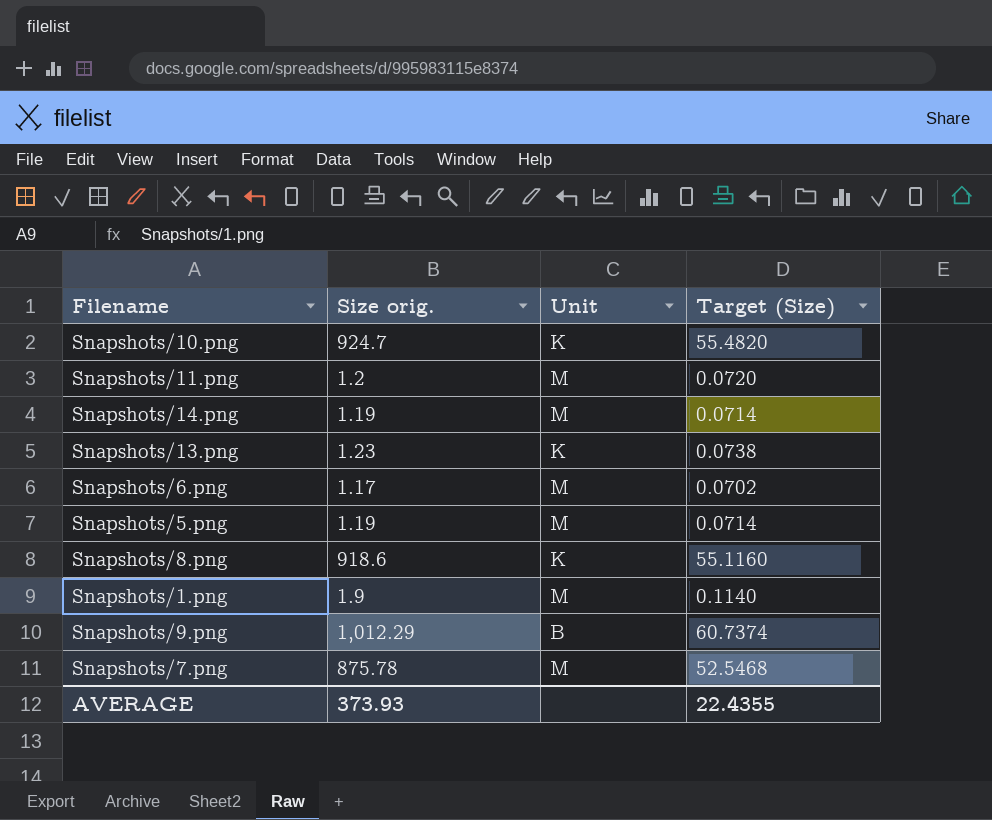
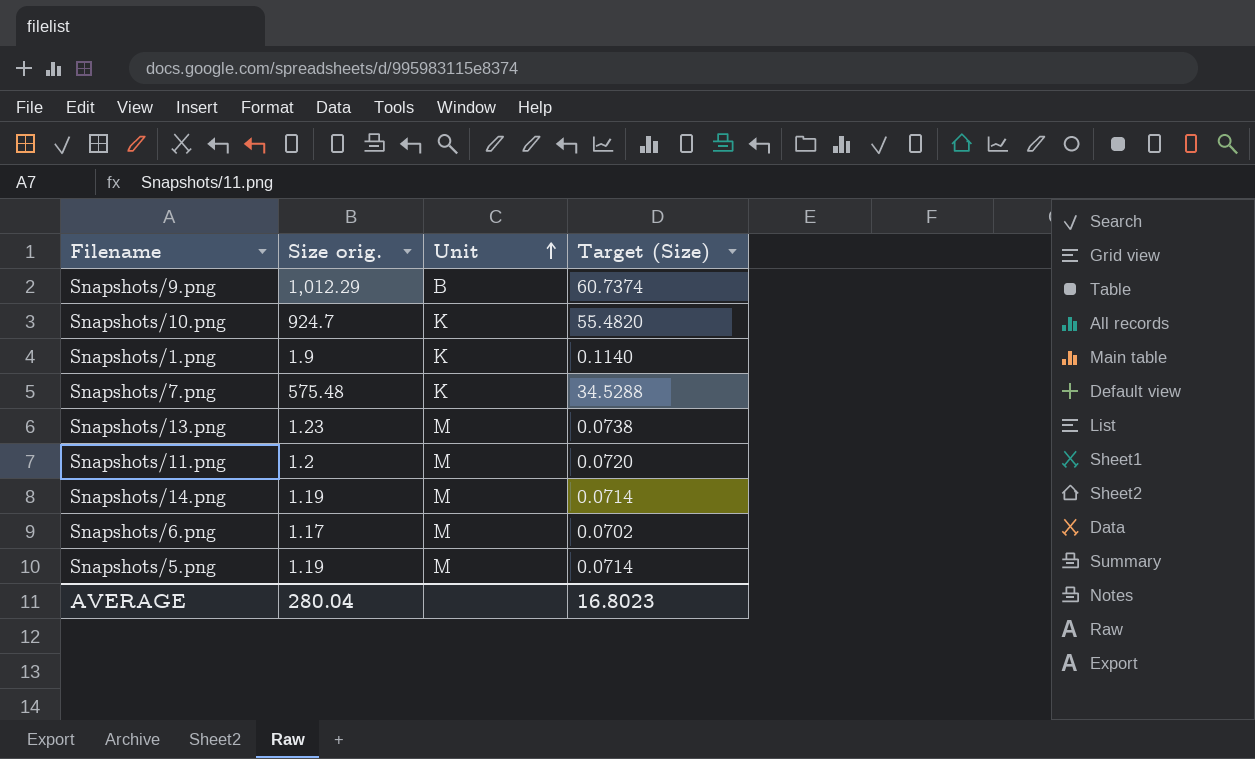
row order: none -> Unit ascending
row Snapshots/8.png: 918.6 | K | 55.1160 -> none
Snapshots/1.png | Unit: M -> K
Snapshots/7.png | Size orig.: 875.78 -> 575.48
Snapshots/7.png | Unit: M -> K
Snapshots/7.png | Target (Size): 52.5468 -> 34.5288
Snapshots/13.png | Unit: K -> M
AVERAGE | Size orig.: 373.93 -> 280.04
AVERAGE | Target (Size): 22.4355 -> 16.8023

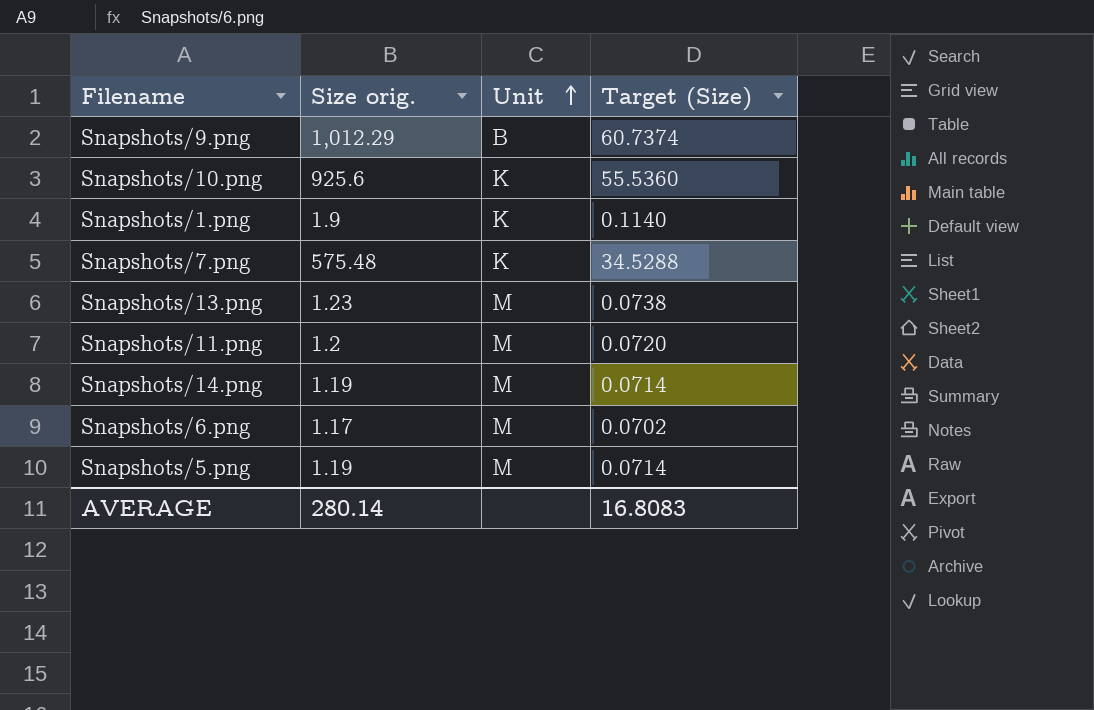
Snapshots/10.png | Size orig.: 924.7 -> 925.6
Snapshots/10.png | Target (Size): 55.4820 -> 55.5360
AVERAGE | Size orig.: 280.04 -> 280.14
AVERAGE | Target (Size): 16.8023 -> 16.8083

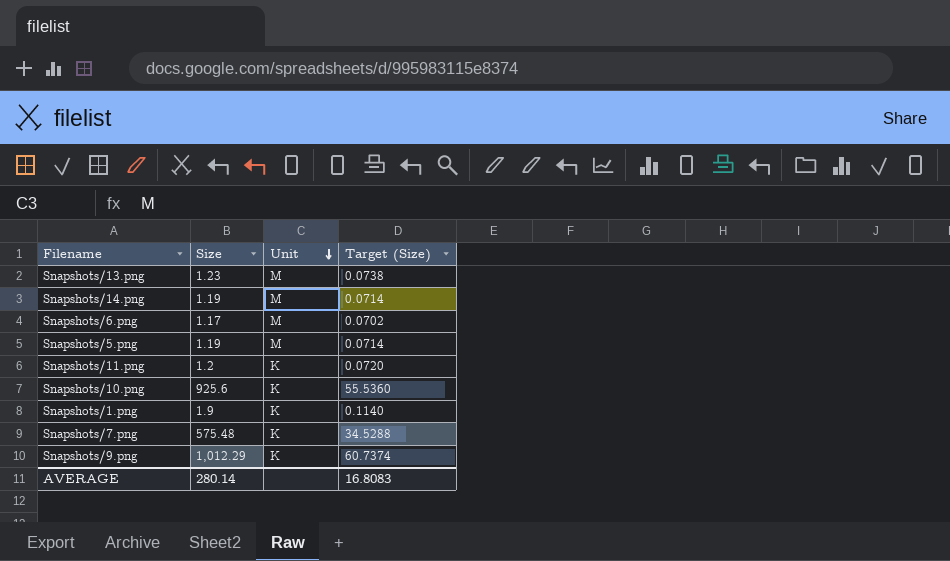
row order: Unit ascending -> Unit descending
column name: Size orig. -> Size
Snapshots/11.png | Unit: M -> K
Snapshots/9.png | Unit: B -> K

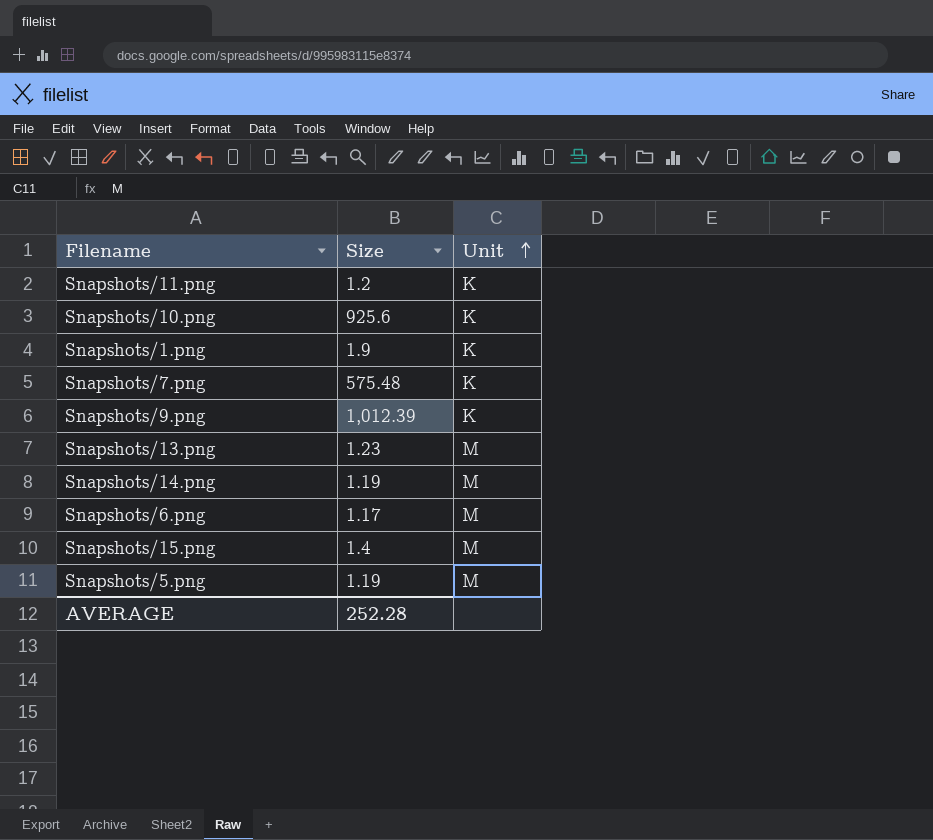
row order: Unit descending -> Unit ascending
column Target (Size) | formula: [Size] * 0.06 -> none
Snapshots/9.png | Size: 1,012.29 -> 1,012.39
row Snapshots/15.png: none -> 1.4 | M
AVERAGE | Size: 280.14 -> 252.28

